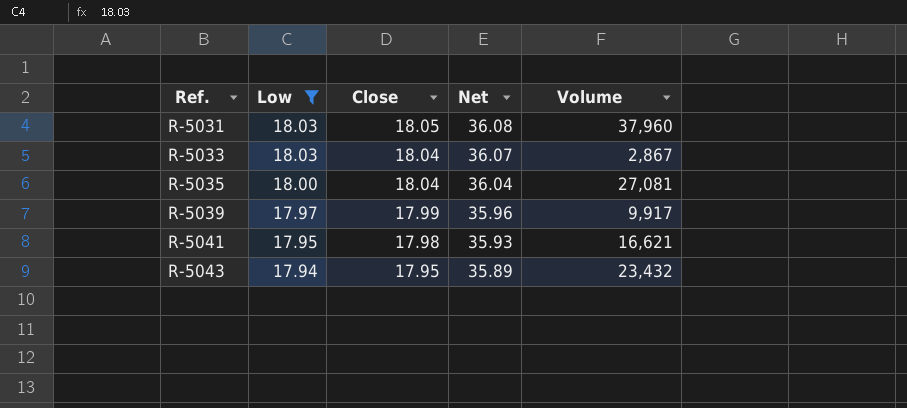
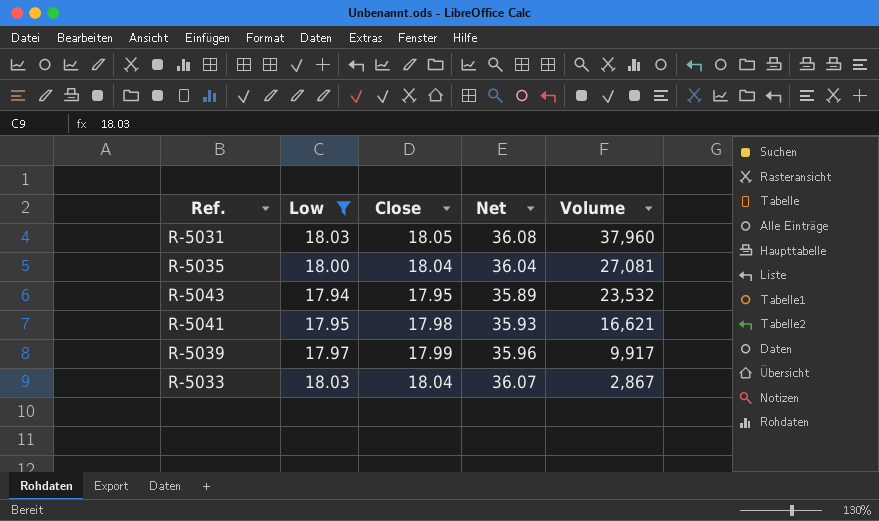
row order: Ref. ascending -> Volume descending
R-5043 | Volume: 23,432 -> 23,532

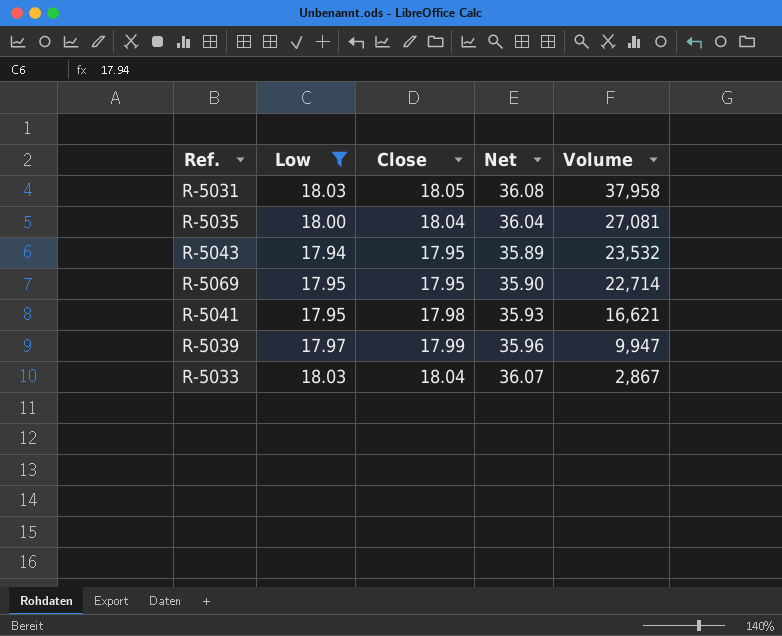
R-5031 | Volume: 37,960 -> 37,958
row R-5069: none -> 17.95 | 17.95 | 35.90 | 22,714
R-5039 | Volume: 9,917 -> 9,947

